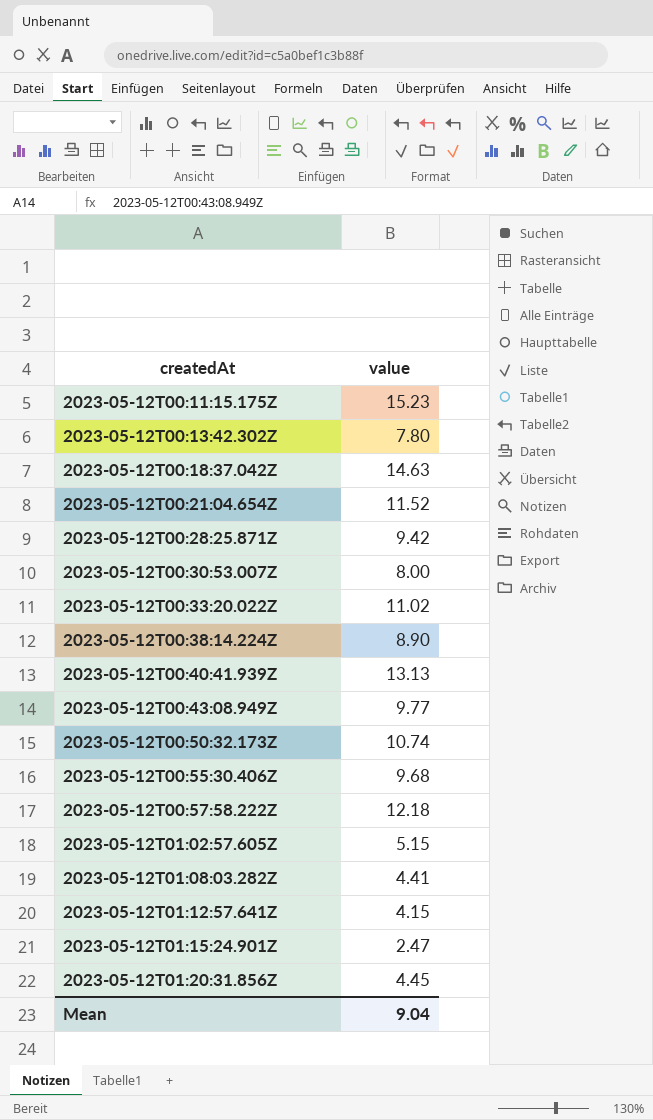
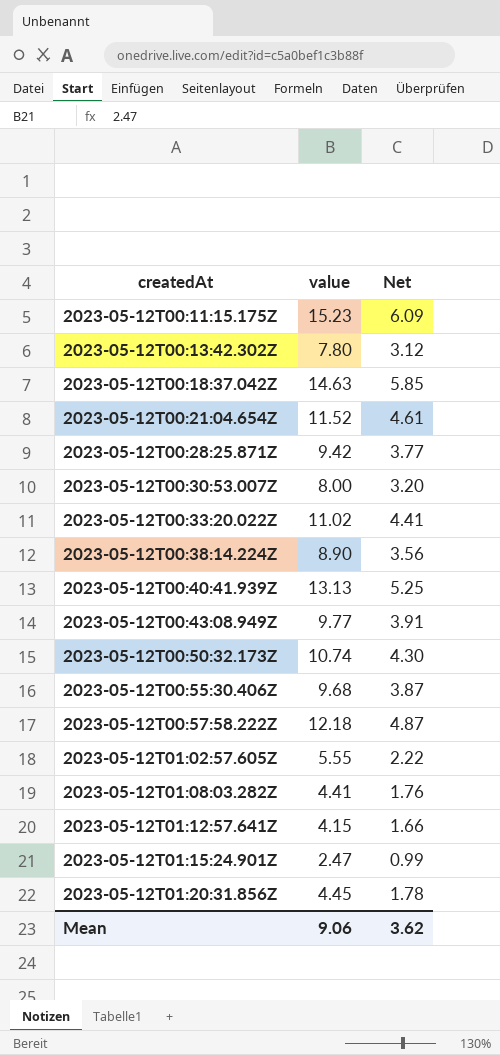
column Net | formula: none -> [value] * 0.4
2023-05-12T01:02:57.605Z | value: 5.15 -> 5.55
Mean | value: 9.04 -> 9.06

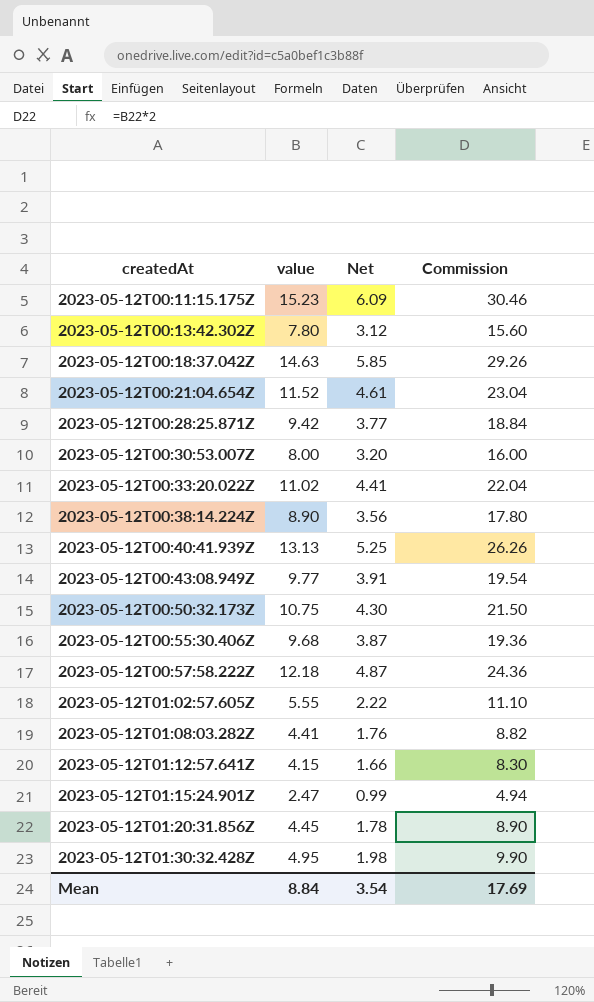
column Commission | formula: none -> [value] * 2
2023-05-12T00:50:32.173Z | value: 10.74 -> 10.75
row 2023-05-12T01:30:32.428Z: none -> 4.95 | 1.98 | 9.90
Mean | value: 9.06 -> 8.84
Mean | Net: 3.62 -> 3.54

